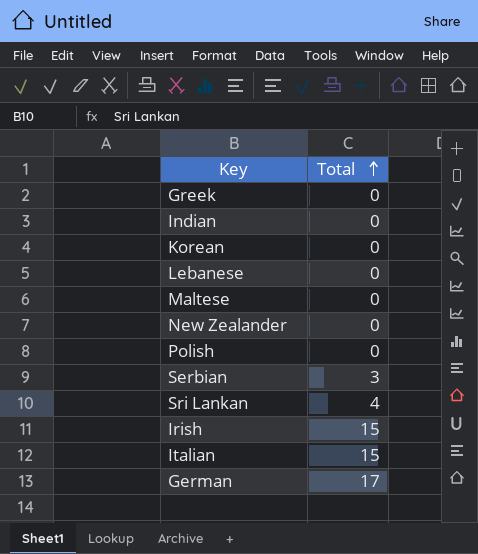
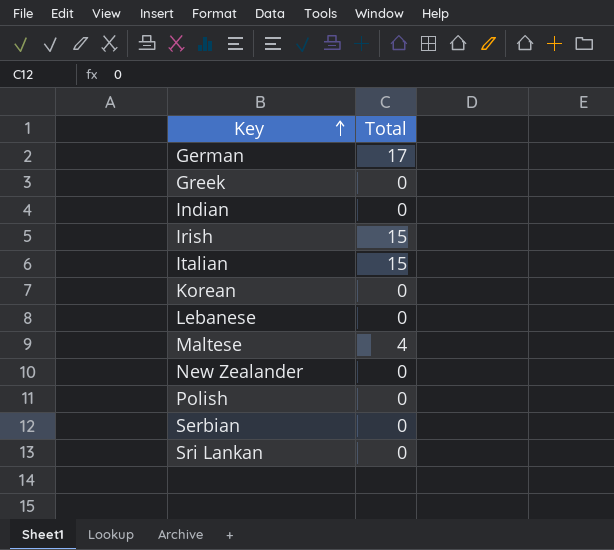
row order: Total ascending -> Key ascending
Maltese | Total: 0 -> 4
Serbian | Total: 3 -> 0
Sri Lankan | Total: 4 -> 0

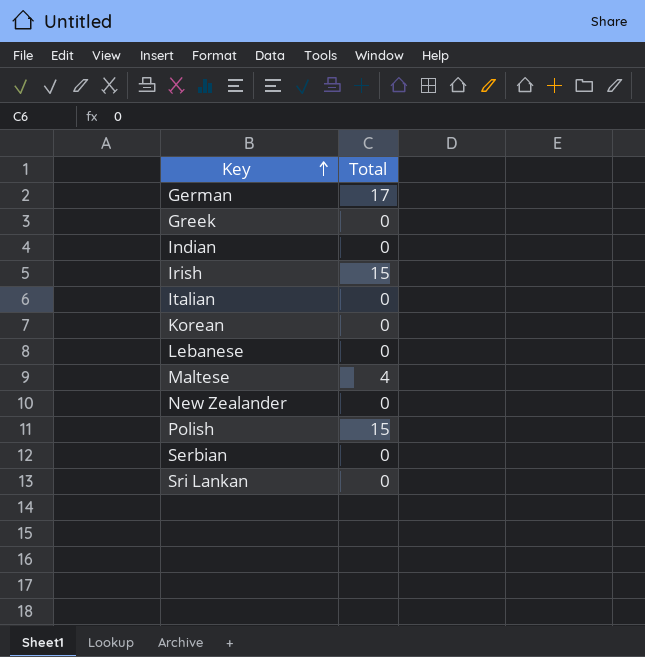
Italian | Total: 15 -> 0
Polish | Total: 0 -> 15

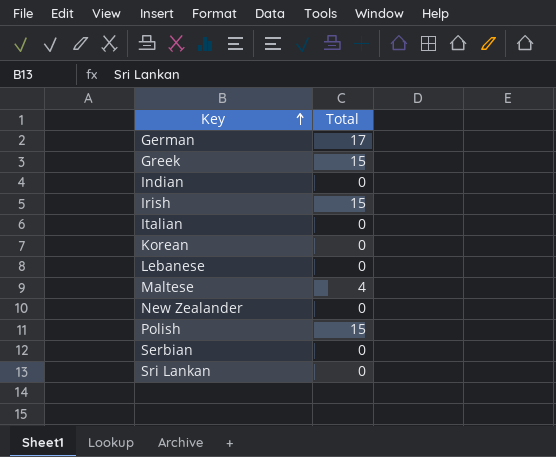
Greek | Total: 0 -> 15

